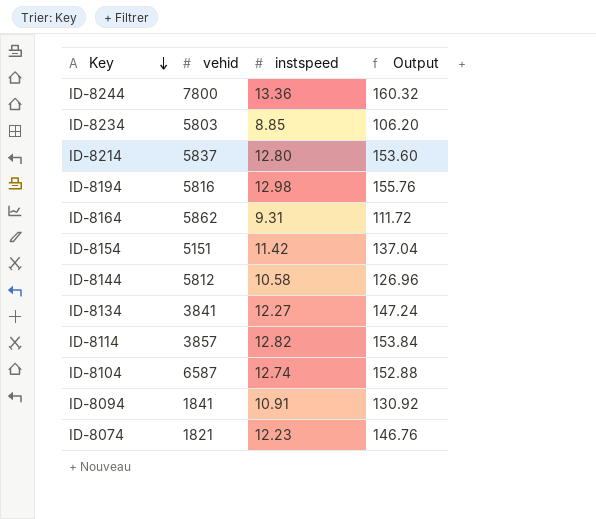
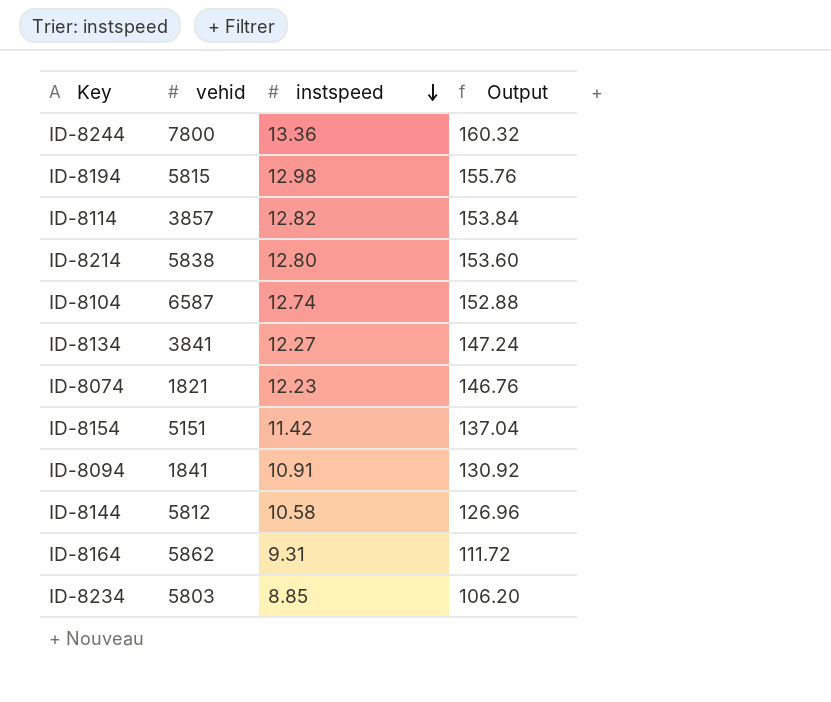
row order: Key descending -> instspeed descending
ID-8194 | vehid: 5816 -> 5815
ID-8214 | vehid: 5837 -> 5838

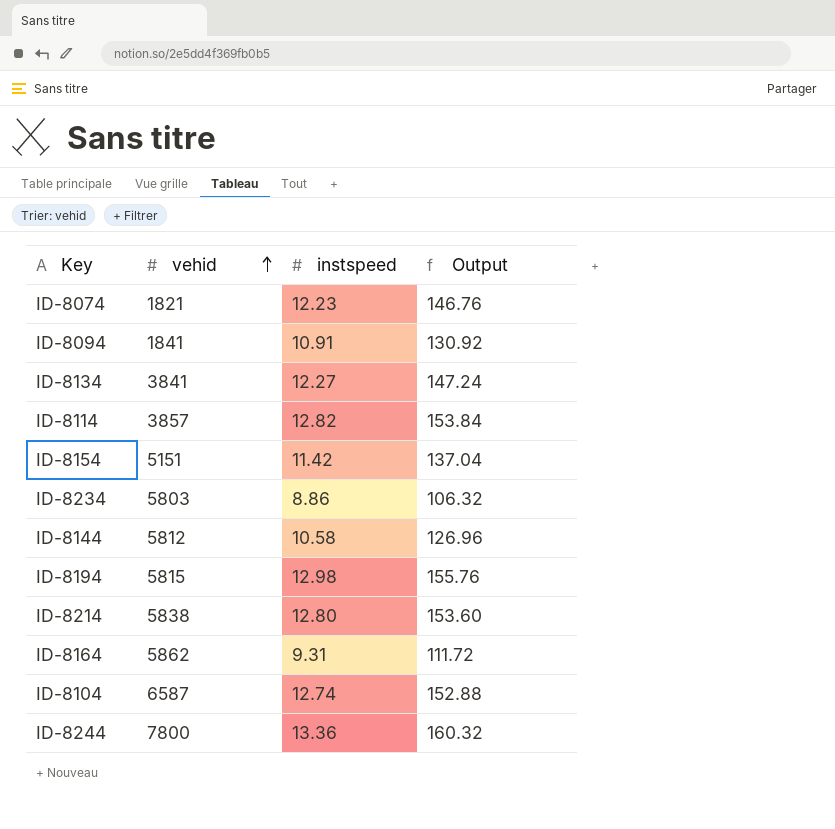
row order: instspeed descending -> vehid ascending
ID-8234 | instspeed: 8.85 -> 8.86
ID-8234 | Output: 106.20 -> 106.32

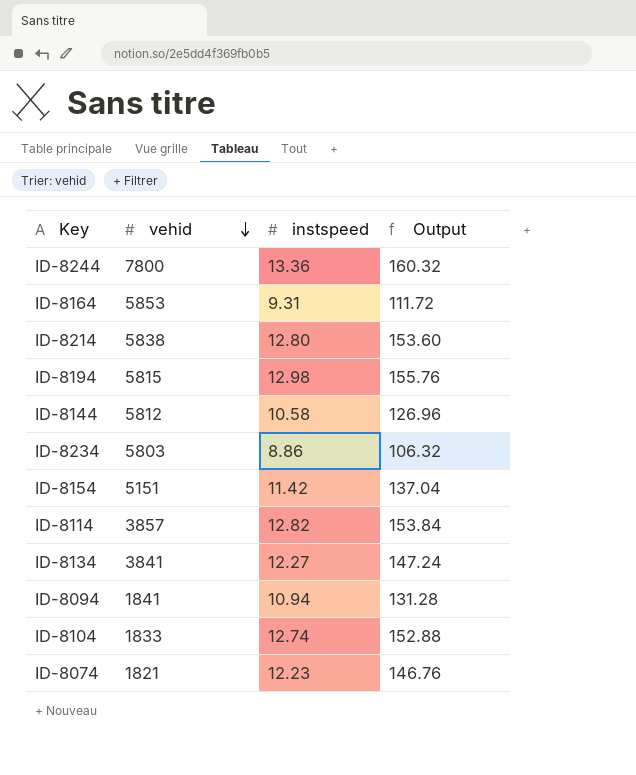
row order: vehid ascending -> vehid descending
ID-8164 | vehid: 5862 -> 5853
ID-8094 | instspeed: 10.91 -> 10.94
ID-8094 | Output: 130.92 -> 131.28
ID-8104 | vehid: 6587 -> 1833

